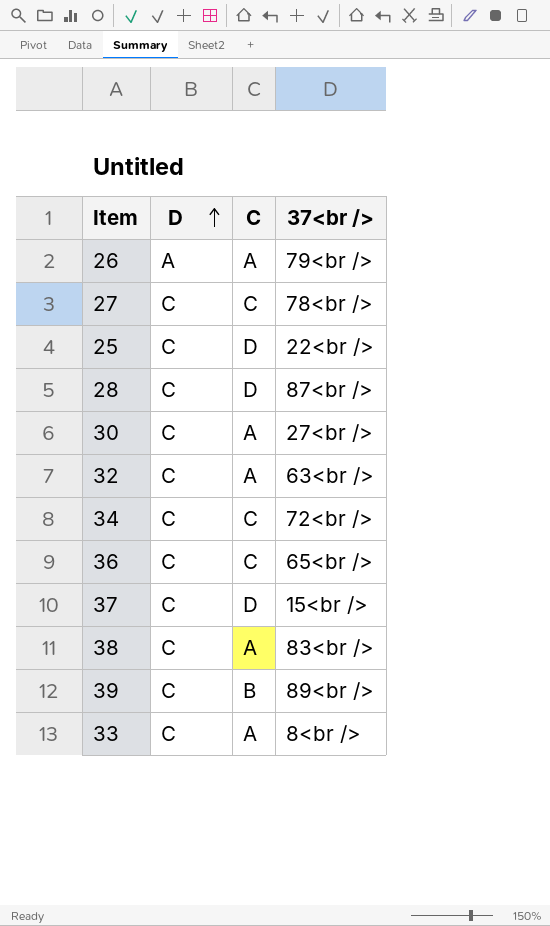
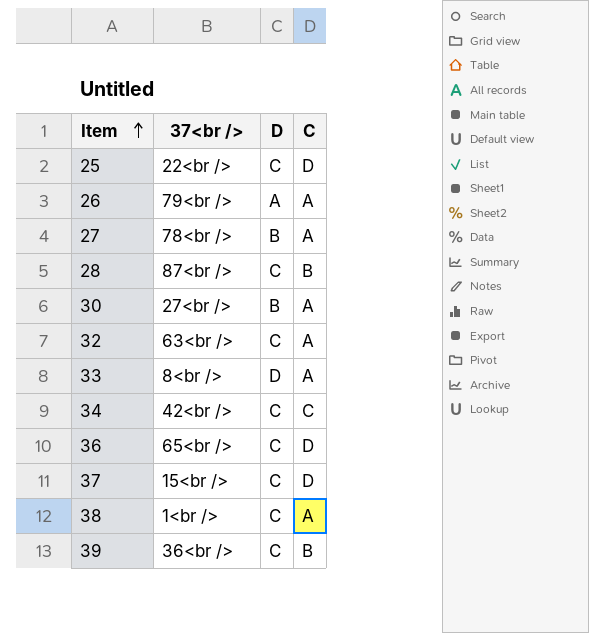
row order: D ascending -> Item ascending
column 37<br /> | position: 4 -> 2
27 | D: C -> B
27 | C: C -> A
28 | C: D -> B
30 | D: C -> B
33 | D: C -> D
34 | 37<br />: 72<br /> -> 42<br />
36 | C: C -> D
38 | 37<br />: 83<br /> -> 1<br />
39 | 37<br />: 89<br /> -> 36<br />

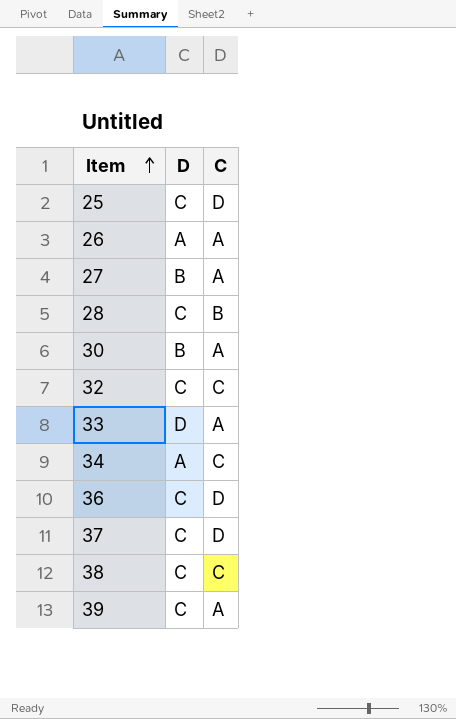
column 37<br /> | position: 2 -> none
32 | C: A -> C
34 | D: C -> A
38 | C: A -> C
39 | C: B -> A

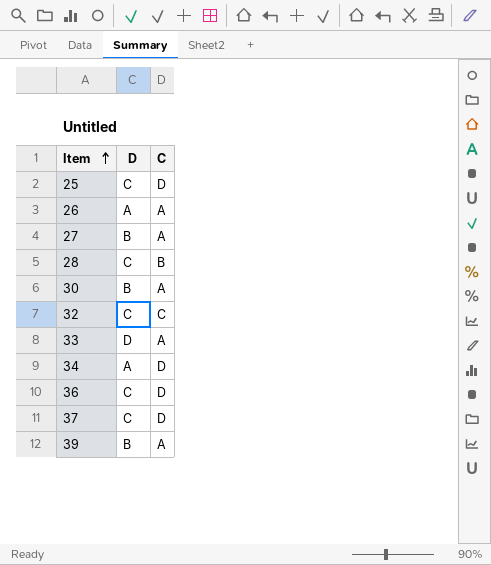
row 38: C | C -> none
34 | C: C -> D
39 | D: C -> B

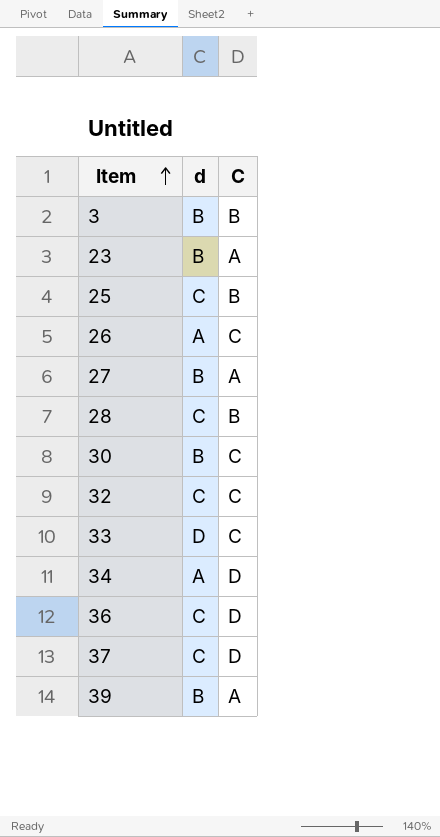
column name: D -> d
row 3: none -> B | B
row 23: none -> B | A
25 | C: D -> B
26 | C: A -> C
30 | C: A -> C
33 | C: A -> C

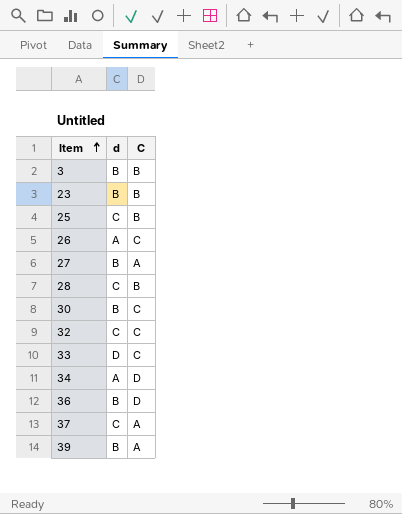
23 | C: A -> B
36 | d: C -> B
37 | C: D -> A

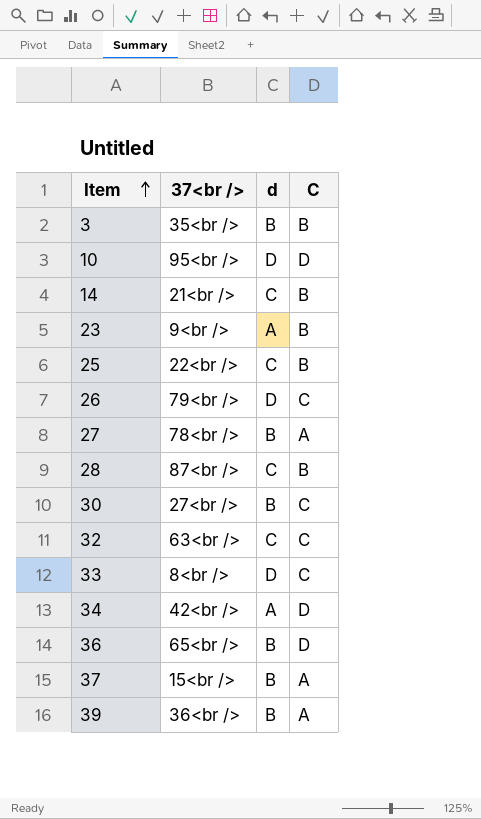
column 37<br /> | position: none -> 2
row 10: none -> 95<br /> | D | D
row 14: none -> 21<br /> | C | B
23 | d: B -> A
26 | d: A -> D
37 | d: C -> B

